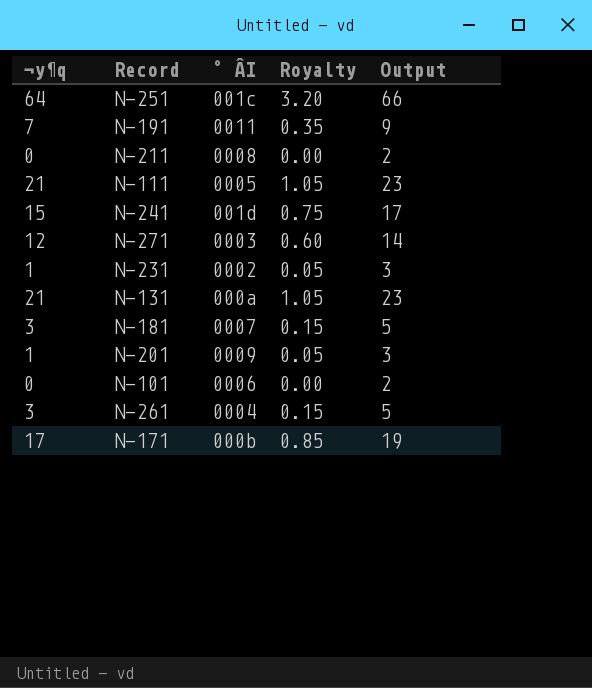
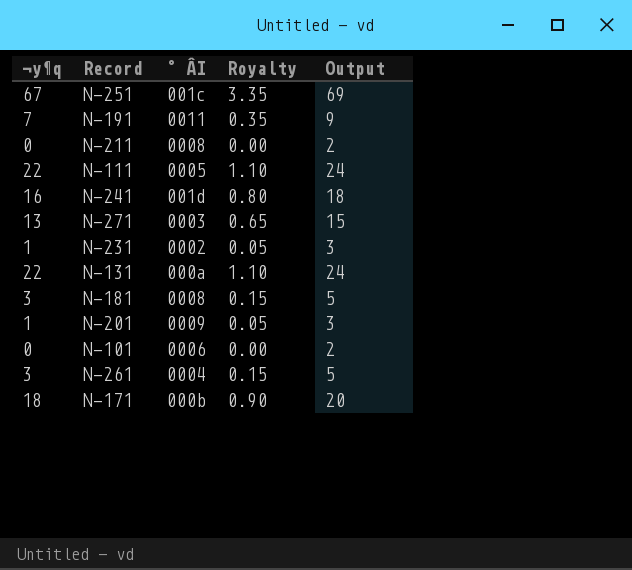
N-251 | ¬y¶q: 64 -> 67
N-251 | Royalty: 3.20 -> 3.35
N-251 | Output: 66 -> 69
N-111 | ¬y¶q: 21 -> 22
N-111 | Royalty: 1.05 -> 1.10
N-111 | Output: 23 -> 24
N-241 | ¬y¶q: 15 -> 16
N-241 | Royalty: 0.75 -> 0.80
N-241 | Output: 17 -> 18
N-271 | ¬y¶q: 12 -> 13
N-271 | Royalty: 0.60 -> 0.65
N-271 | Output: 14 -> 15
N-131 | ¬y¶q: 21 -> 22
N-131 | Royalty: 1.05 -> 1.10
N-131 | Output: 23 -> 24
N-181 | ° ÂI: 0007 -> 0008
N-171 | ¬y¶q: 17 -> 18
N-171 | Royalty: 0.85 -> 0.90
N-171 | Output: 19 -> 20

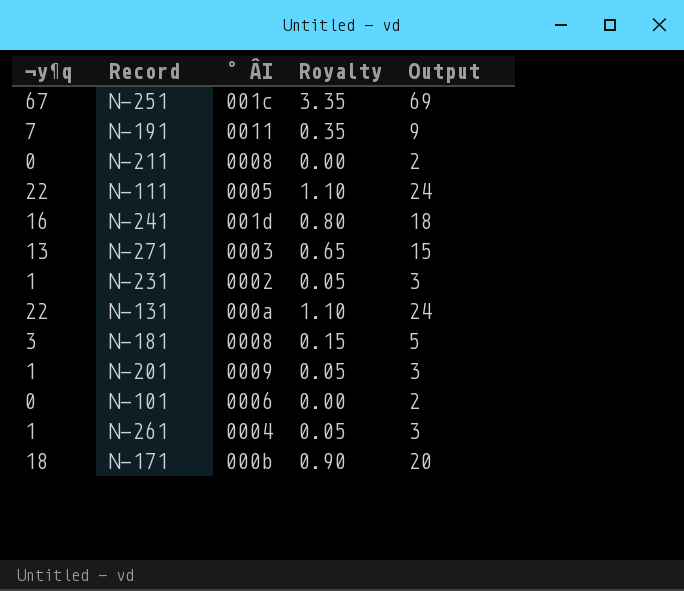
N-261 | ¬y¶q: 3 -> 1
N-261 | Royalty: 0.15 -> 0.05
N-261 | Output: 5 -> 3

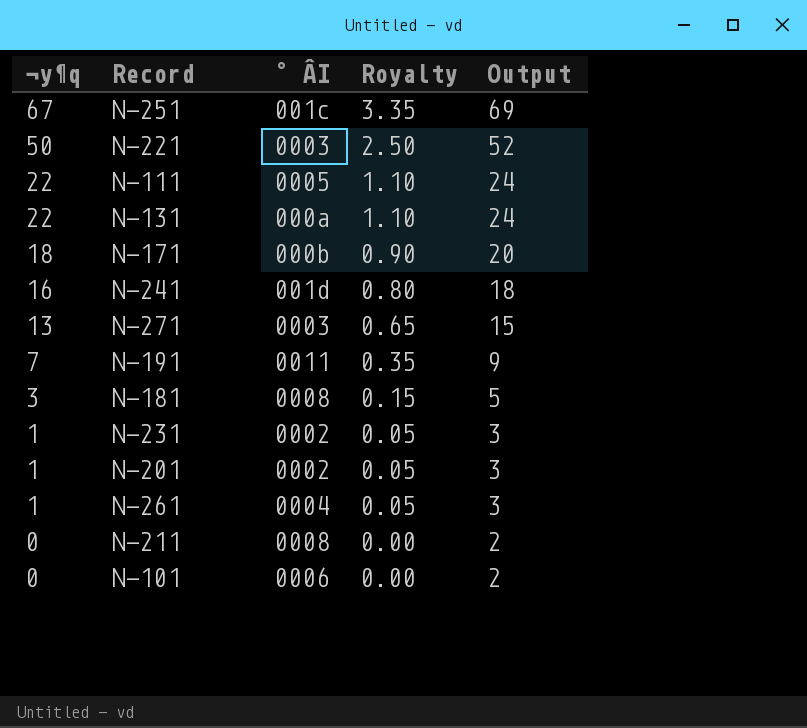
row order: none -> ¬y¶q descending
row N-221: none -> 50 | 0003 | 2.50 | 52
N-201 | ° ÂI: 0009 -> 0002

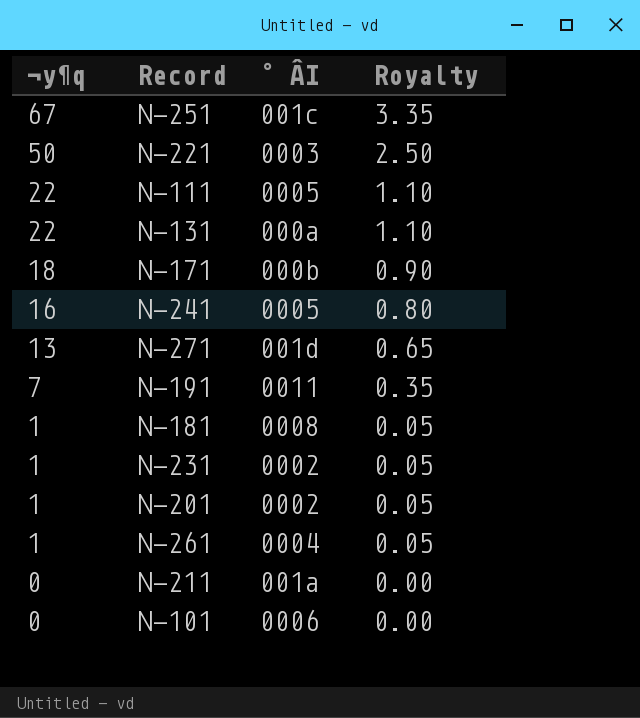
column Output | formula: [¬y¶q] + 2 -> none
N-241 | ° ÂI: 001d -> 0005
N-271 | ° ÂI: 0003 -> 001d
N-181 | ¬y¶q: 3 -> 1
N-181 | Royalty: 0.15 -> 0.05
N-211 | ° ÂI: 0008 -> 001a

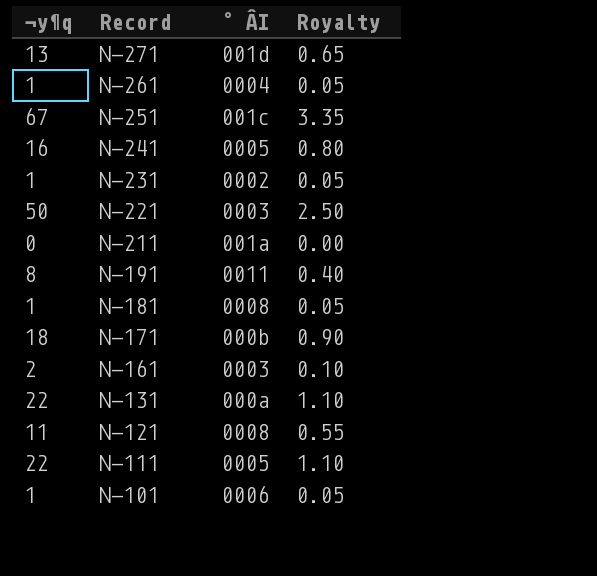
row order: ¬y¶q descending -> Record descending
row N-201: 1 | 0002 | 0.05 -> none
N-191 | ¬y¶q: 7 -> 8
N-191 | Royalty: 0.35 -> 0.40
row N-161: none -> 2 | 0003 | 0.10
row N-121: none -> 11 | 0008 | 0.55
N-101 | ¬y¶q: 0 -> 1
N-101 | Royalty: 0.00 -> 0.05

